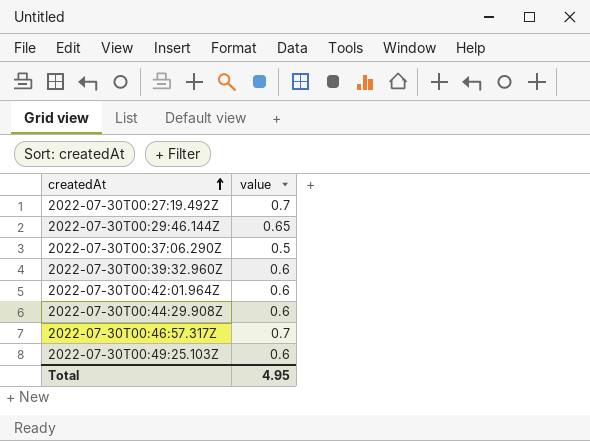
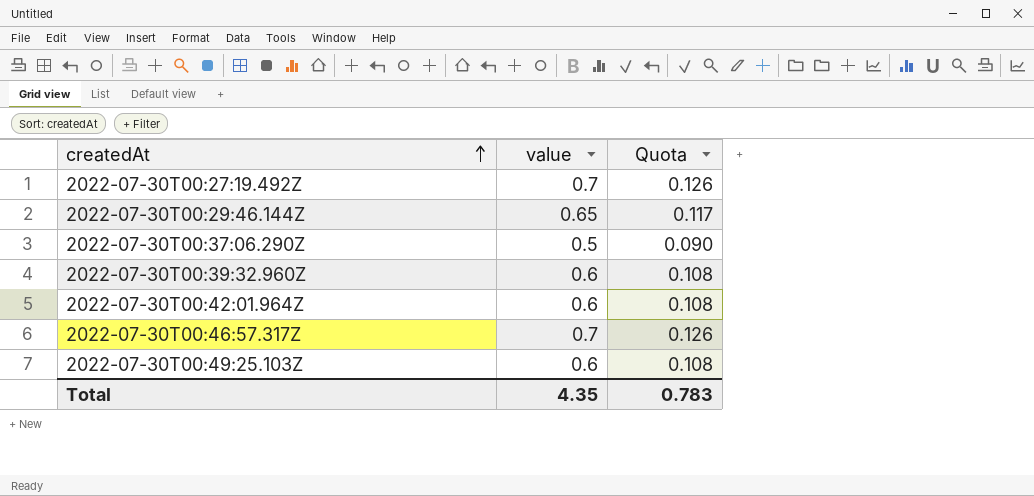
column Quota | formula: none -> [value] * 0.18
row 2022-07-30T00:44:29.908Z: 0.6 -> none
Total | value: 4.95 -> 4.35

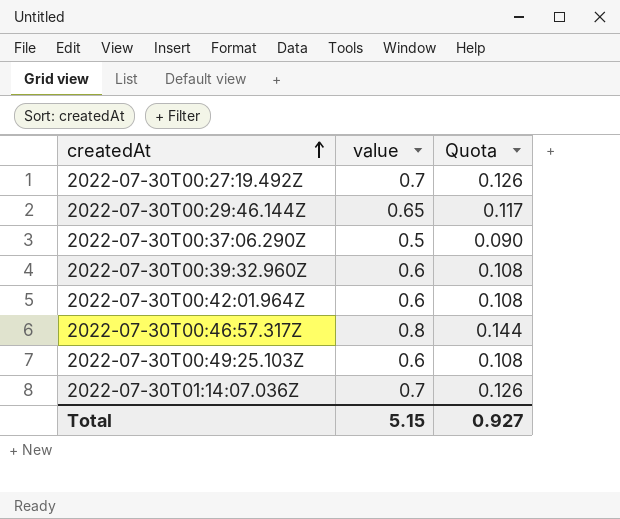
2022-07-30T00:46:57.317Z | value: 0.7 -> 0.8
2022-07-30T00:46:57.317Z | Quota: 0.126 -> 0.144
row 2022-07-30T01:14:07.036Z: none -> 0.7 | 0.126
Total | value: 4.35 -> 5.15
Total | Quota: 0.783 -> 0.927

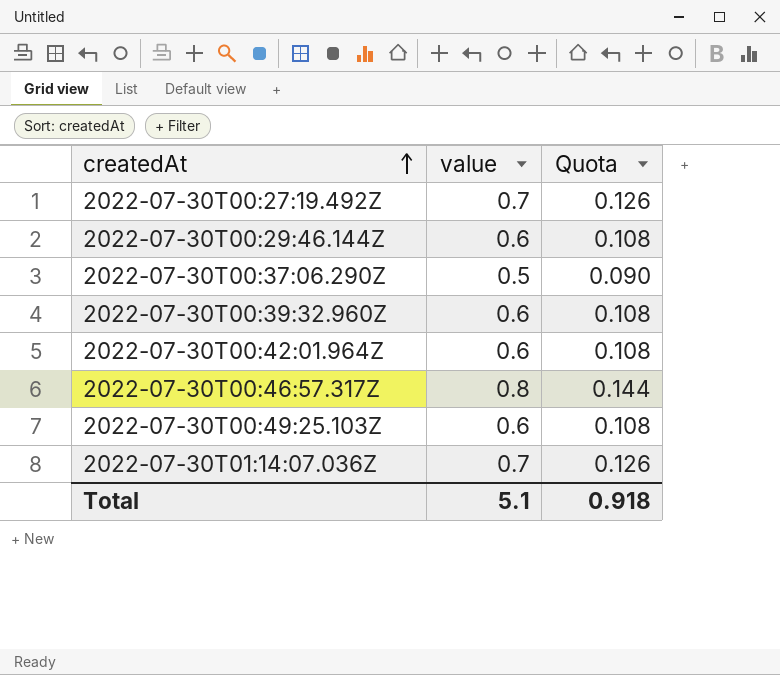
2022-07-30T00:29:46.144Z | value: 0.65 -> 0.6
2022-07-30T00:29:46.144Z | Quota: 0.117 -> 0.108
Total | value: 5.15 -> 5.1
Total | Quota: 0.927 -> 0.918

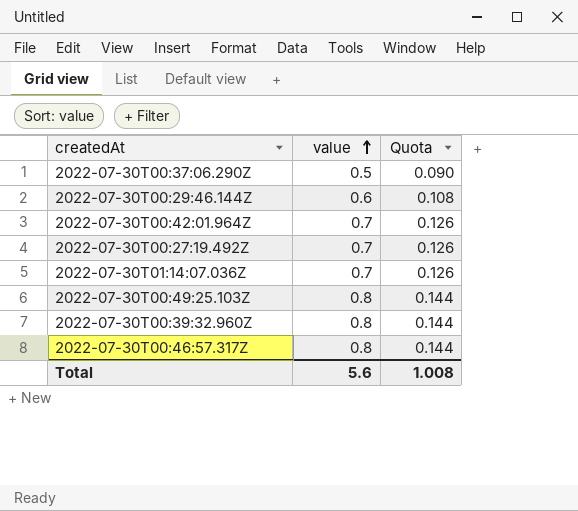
row order: createdAt ascending -> value ascending
2022-07-30T00:42:01.964Z | value: 0.6 -> 0.7
2022-07-30T00:42:01.964Z | Quota: 0.108 -> 0.126
2022-07-30T00:49:25.103Z | value: 0.6 -> 0.8
2022-07-30T00:49:25.103Z | Quota: 0.108 -> 0.144
2022-07-30T00:39:32.960Z | value: 0.6 -> 0.8
2022-07-30T00:39:32.960Z | Quota: 0.108 -> 0.144
Total | value: 5.1 -> 5.6
Total | Quota: 0.918 -> 1.008

